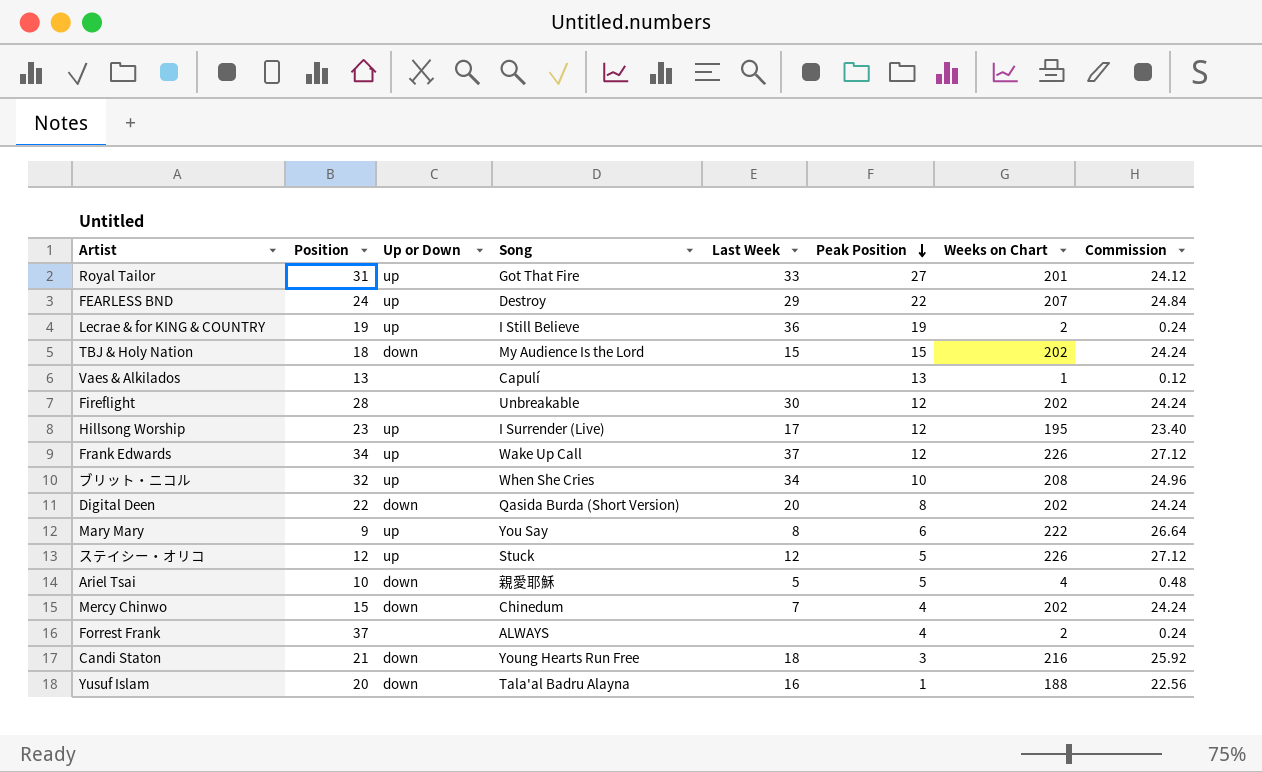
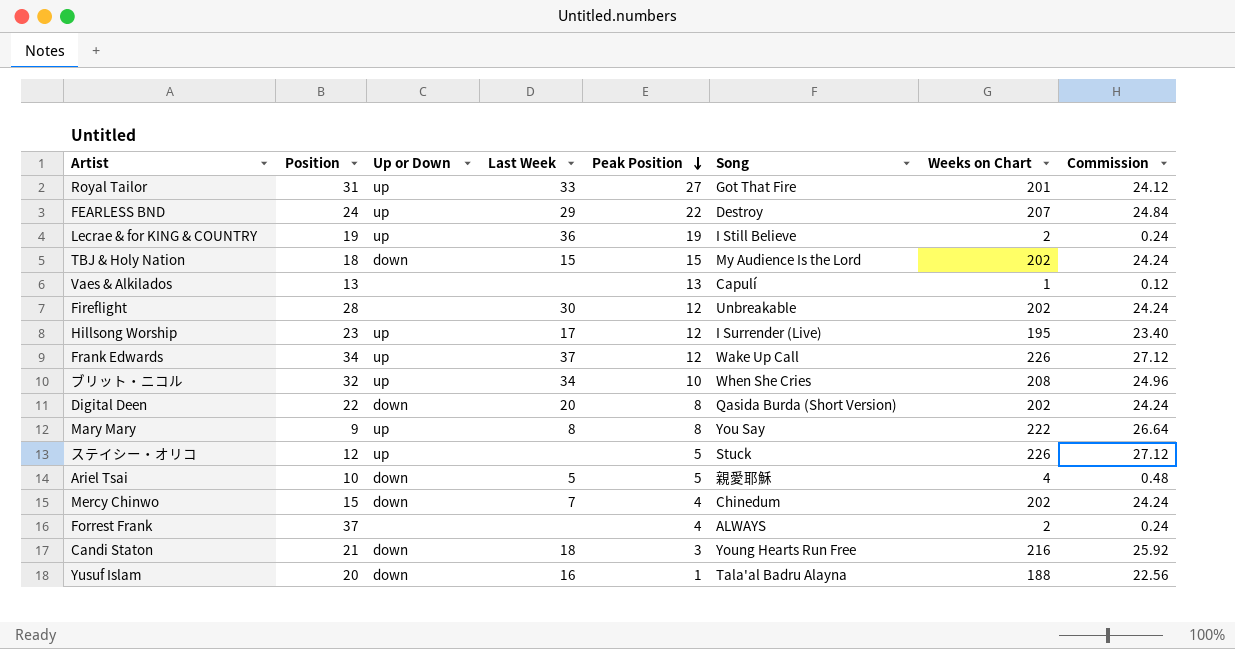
column Song | position: 4 -> 6
Mary Mary | Peak Position: 6 -> 8
ステイシー・オリコ | Last Week: 12 -> none

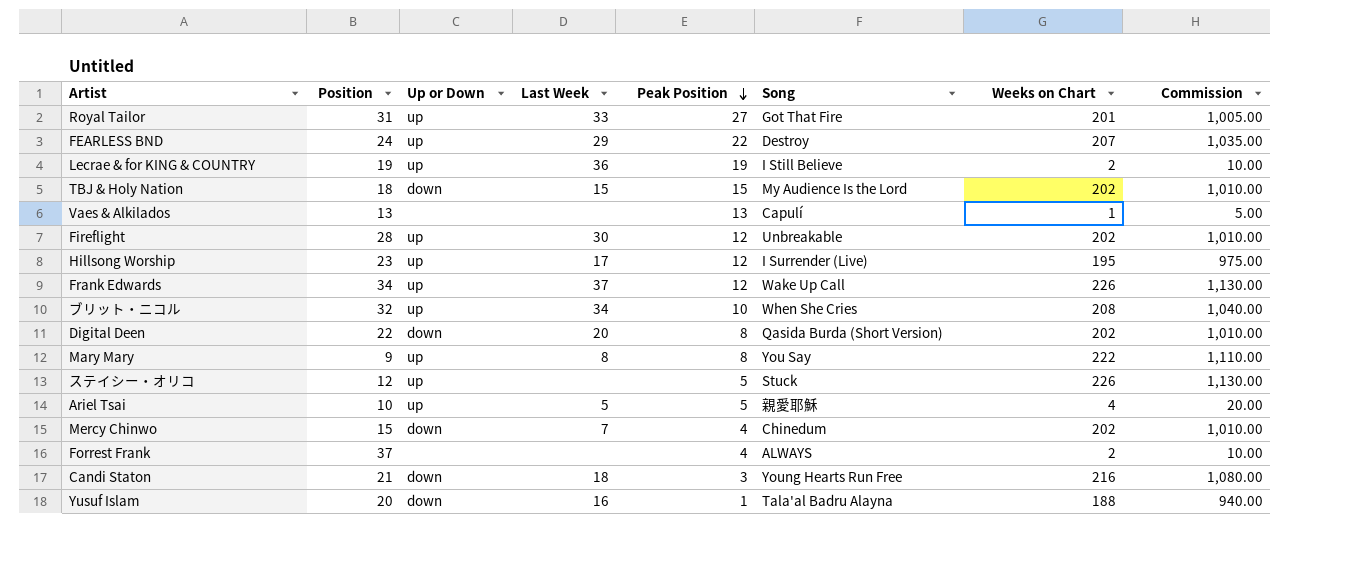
column Commission | formula: [Weeks on Chart] * 0.12 -> [Weeks on Chart] * 5
Fireflight | Up or Down: none -> up
Ariel Tsai | Up or Down: down -> up

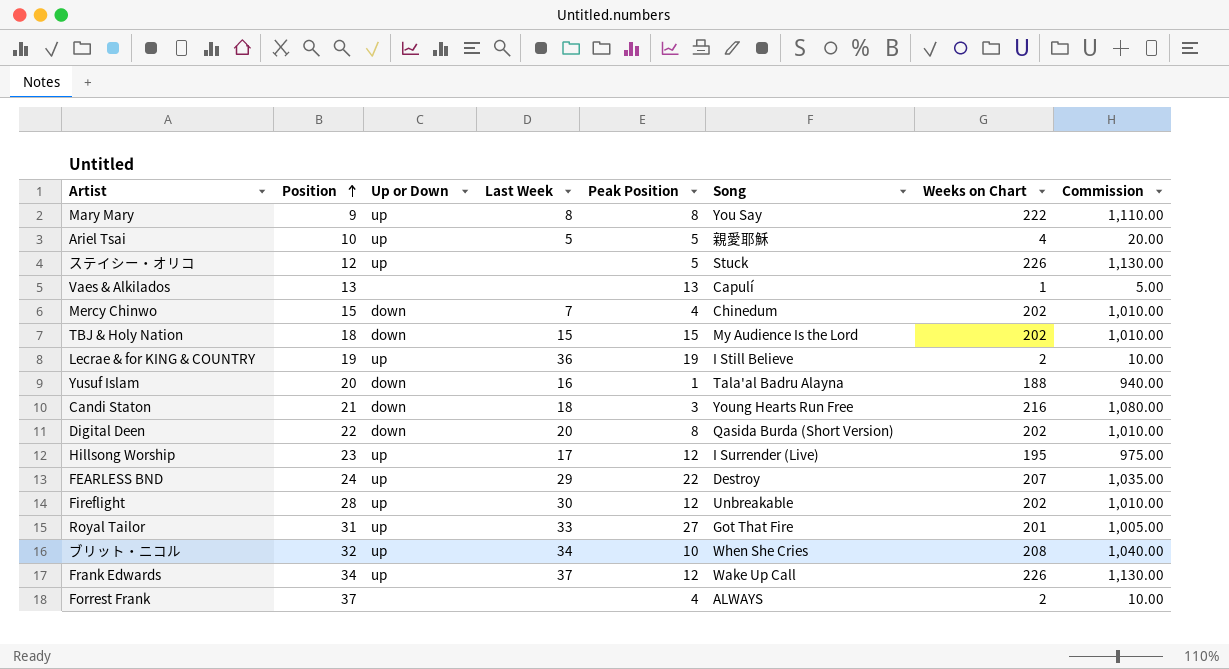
row order: Peak Position descending -> Position ascending

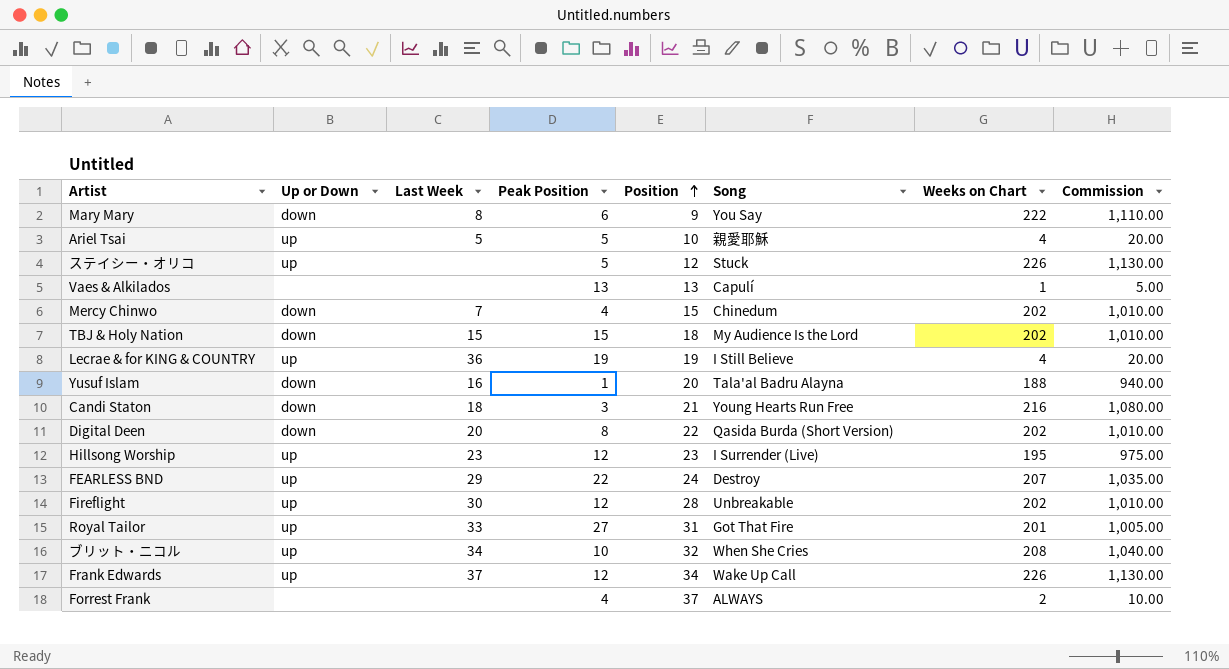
column Position | position: 2 -> 5
Mary Mary | Up or Down: up -> down
Mary Mary | Peak Position: 8 -> 6
Lecrae & for KING & COUNTRY | Weeks on Chart: 2 -> 4
Lecrae & for KING & COUNTRY | Commission: 10.00 -> 20.00
Hillsong Worship | Last Week: 17 -> 23

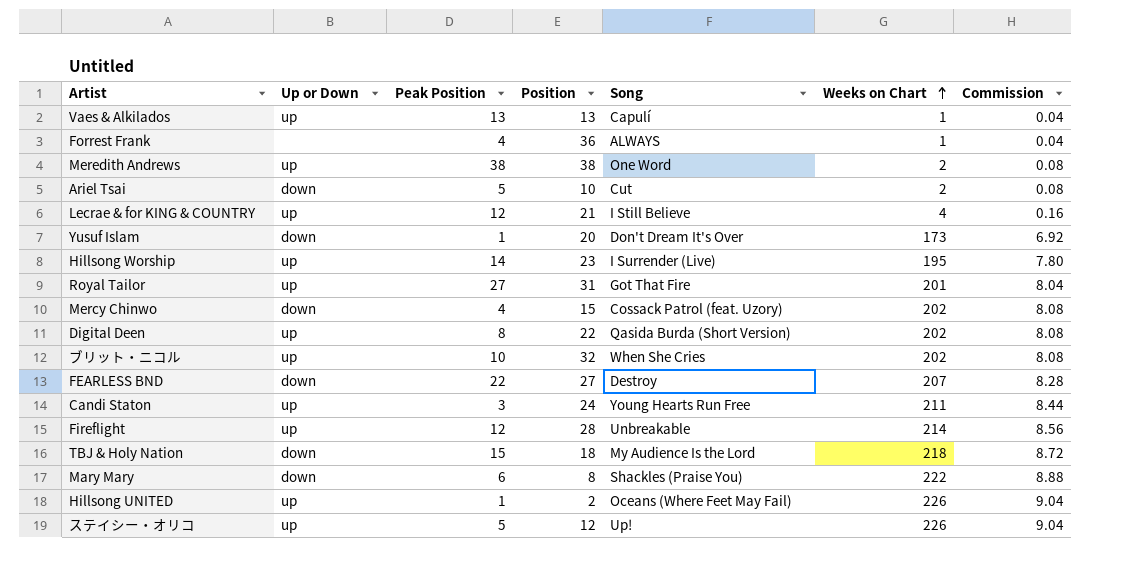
row order: Position ascending -> Weeks on Chart ascending
column Last Week | position: 3 -> none
column Commission | formula: [Weeks on Chart] * 5 -> [Weeks on Chart] * 0.04
row Frank Edwards: up | 37 | 12 | 34 | Wake Up Call | 226 | 1,130.00 -> none
Vaes & Alkilados | Up or Down: none -> up
Forrest Frank | Position: 37 -> 36
Forrest Frank | Weeks on Chart: 2 -> 1
row Meredith Andrews: none -> up | 38 | 38 | One Word | 2 | 0.08
Ariel Tsai | Up or Down: up -> down
Ariel Tsai | Song: 親愛耶穌 -> Cut
Ariel Tsai | Weeks on Chart: 4 -> 2
Lecrae & for KING & COUNTRY | Peak Position: 19 -> 12
Lecrae & for KING & COUNTRY | Position: 19 -> 21
Yusuf Islam | Song: Tala'al Badru Alayna -> Don't Dream It's Over
Yusuf Islam | Weeks on Chart: 188 -> 173
Hillsong Worship | Peak Position: 12 -> 14
Mercy Chinwo | Song: Chinedum -> Cossack Patrol (feat. Uzory)
Digital Deen | Up or Down: down -> up
ブリット・ニコル | Weeks on Chart: 208 -> 202
FEARLESS BND | Up or Down: up -> down
FEARLESS BND | Position: 24 -> 27
Candi Staton | Up or Down: down -> up
Candi Staton | Position: 21 -> 24
Candi Staton | Weeks on Chart: 216 -> 211
Fireflight | Weeks on Chart: 202 -> 214
TBJ & Holy Nation | Weeks on Chart: 202 -> 218
Mary Mary | Position: 9 -> 8
Mary Mary | Song: You Say -> Shackles (Praise You)
row Hillsong UNITED: none -> up | 1 | 2 | Oceans (Where Feet May Fail) | 226 | 9.04
ステイシー・オリコ | Song: Stuck -> Up!

